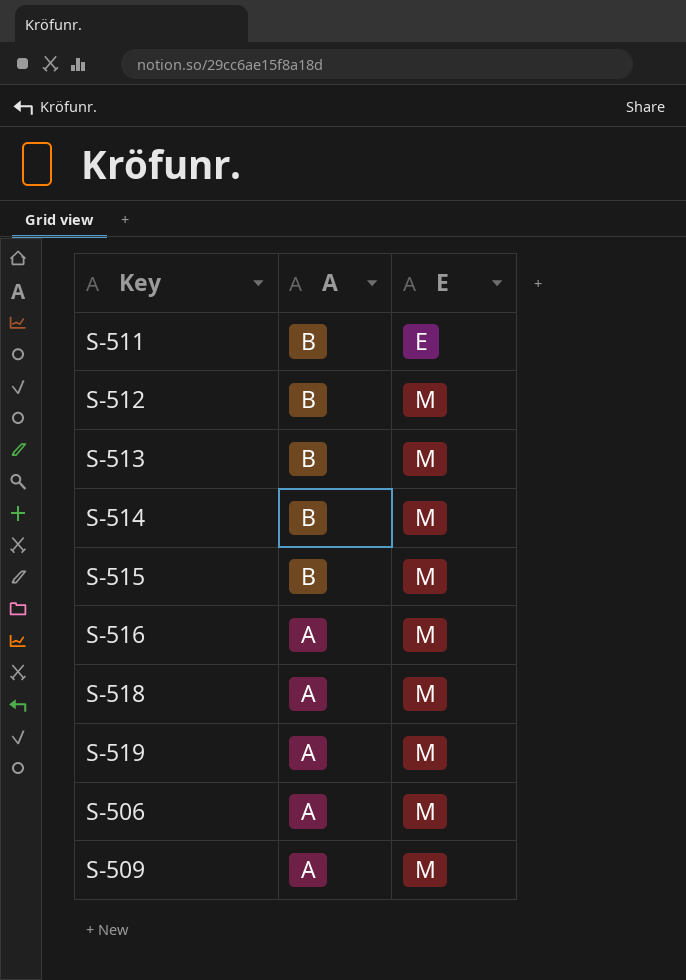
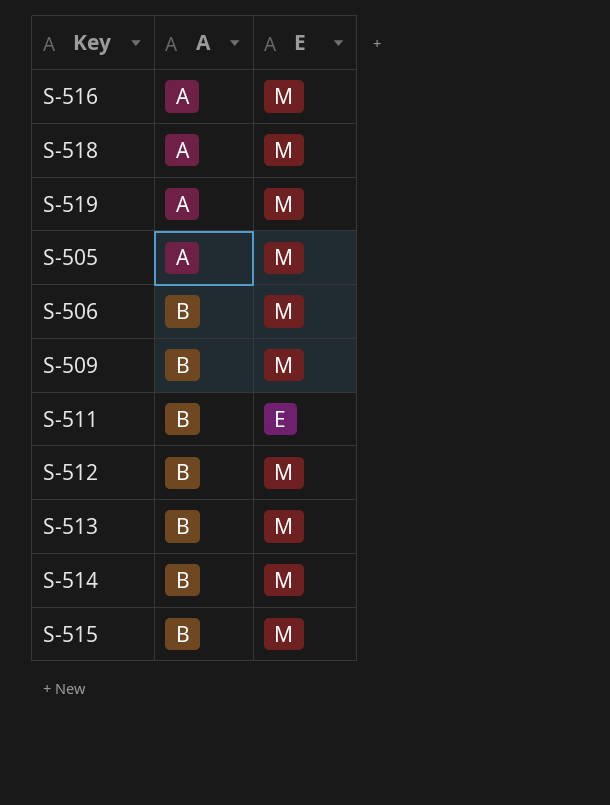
row order: A descending -> A ascending
row S-505: none -> A | M
S-506 | A: A -> B
S-509 | A: A -> B

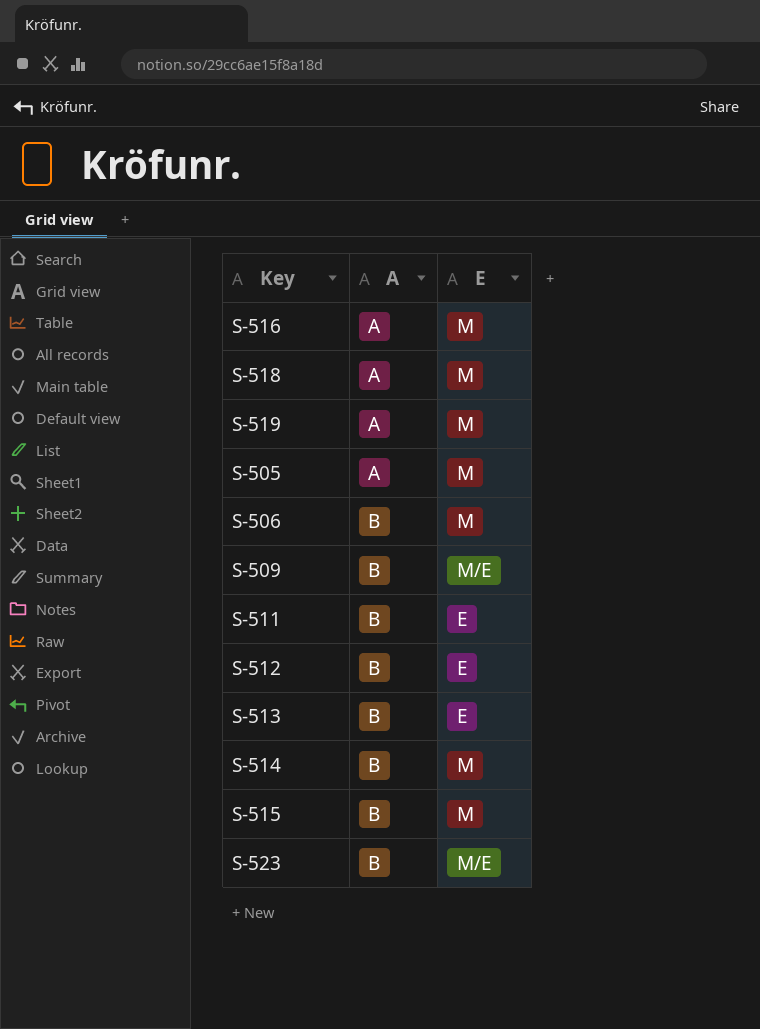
S-509 | E: M -> M/E
S-512 | E: M -> E
S-513 | E: M -> E
row S-523: none -> B | M/E

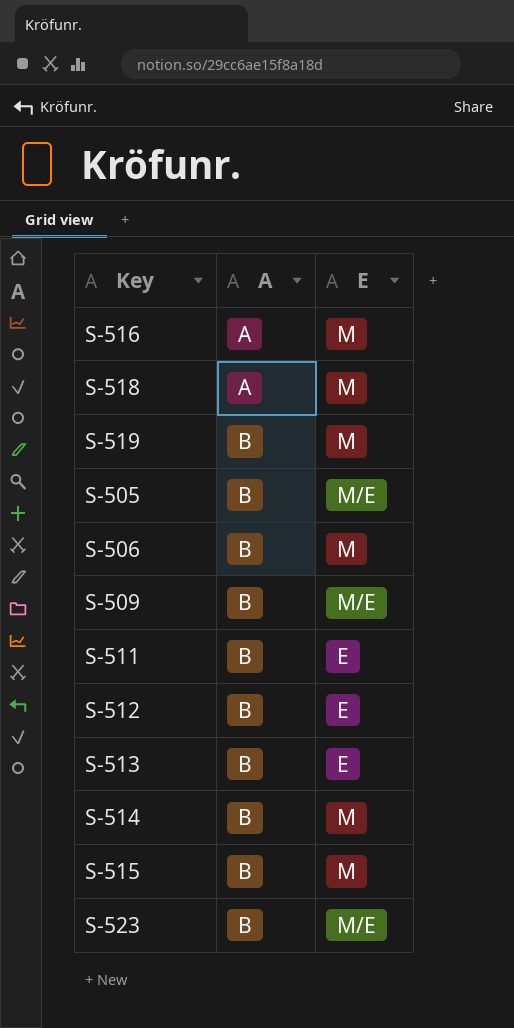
S-519 | A: A -> B
S-505 | A: A -> B
S-505 | E: M -> M/E

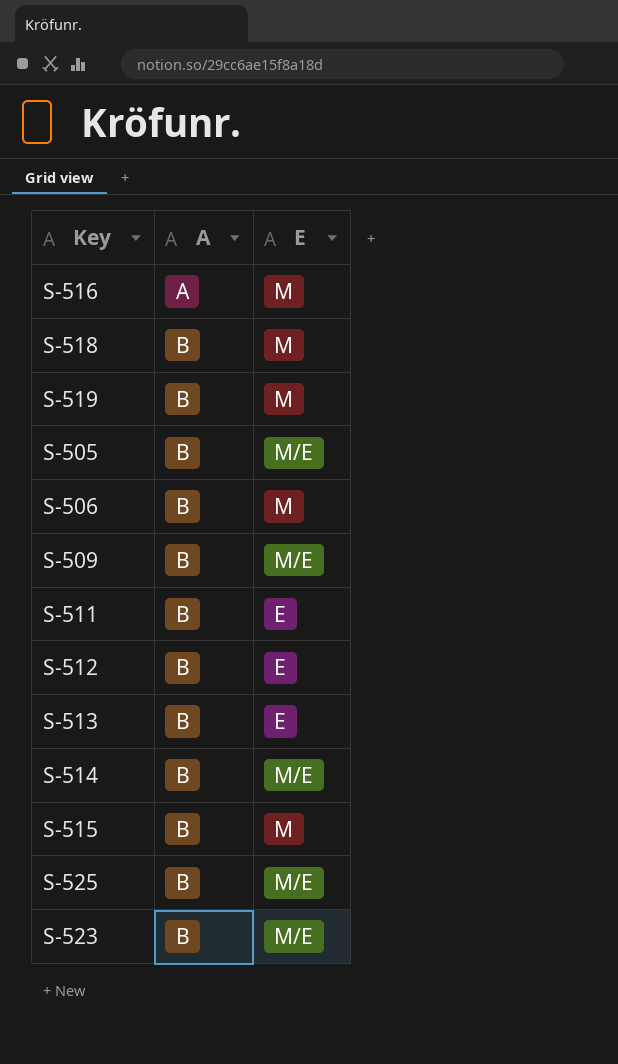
S-518 | A: A -> B
S-514 | E: M -> M/E
row S-525: none -> B | M/E

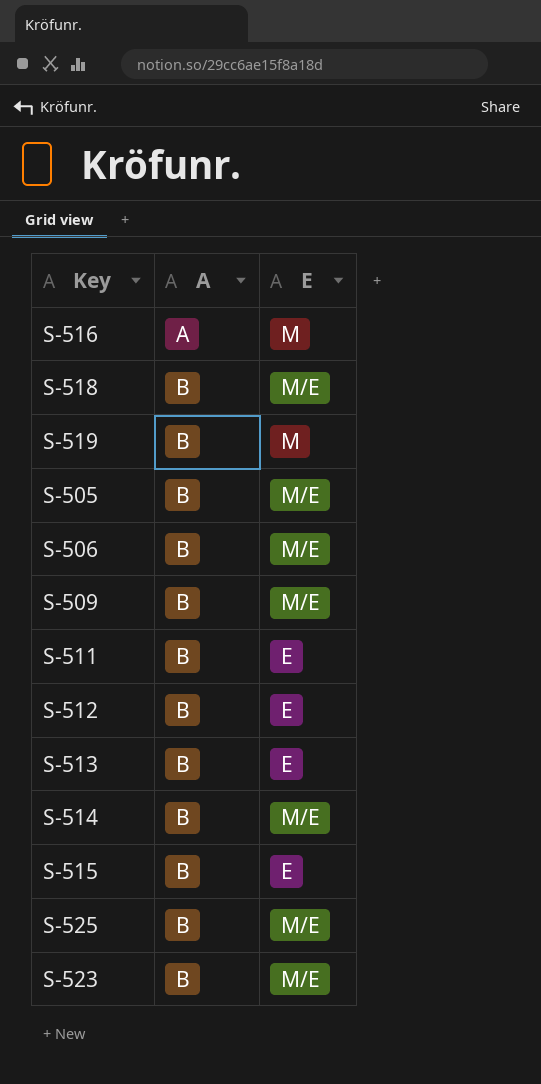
S-518 | E: M -> M/E
S-506 | E: M -> M/E
S-515 | E: M -> E

